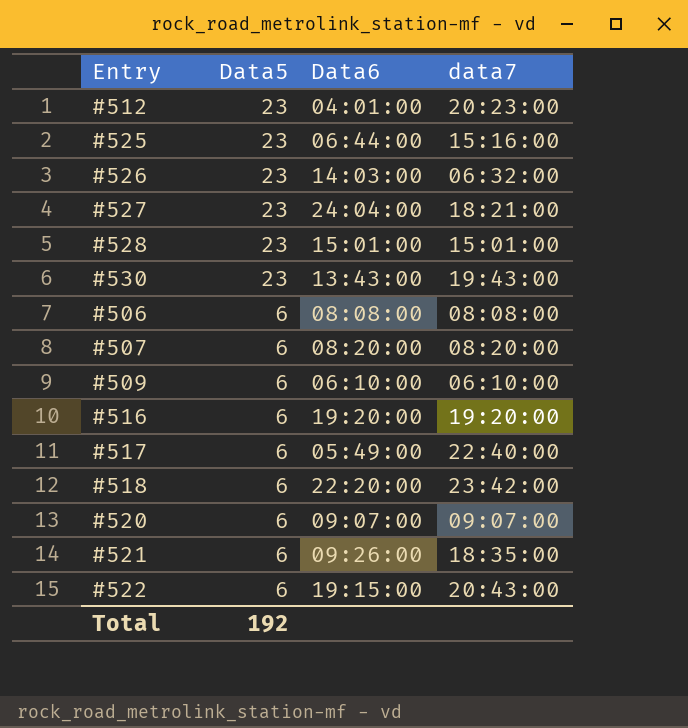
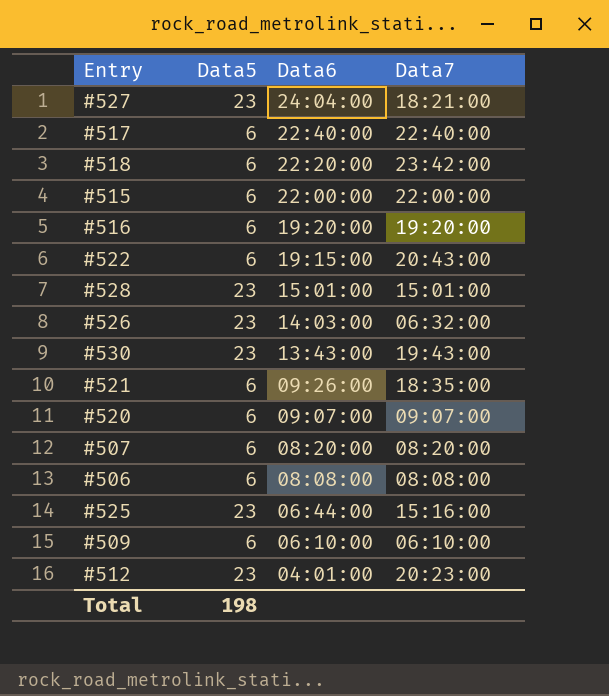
row order: Data5 descending -> Data6 descending
column name: data7 -> Data7
#517 | Data6: 05:49:00 -> 22:40:00
row #515: none -> 6 | 22:00:00 | 22:00:00
Total | Data5: 192 -> 198

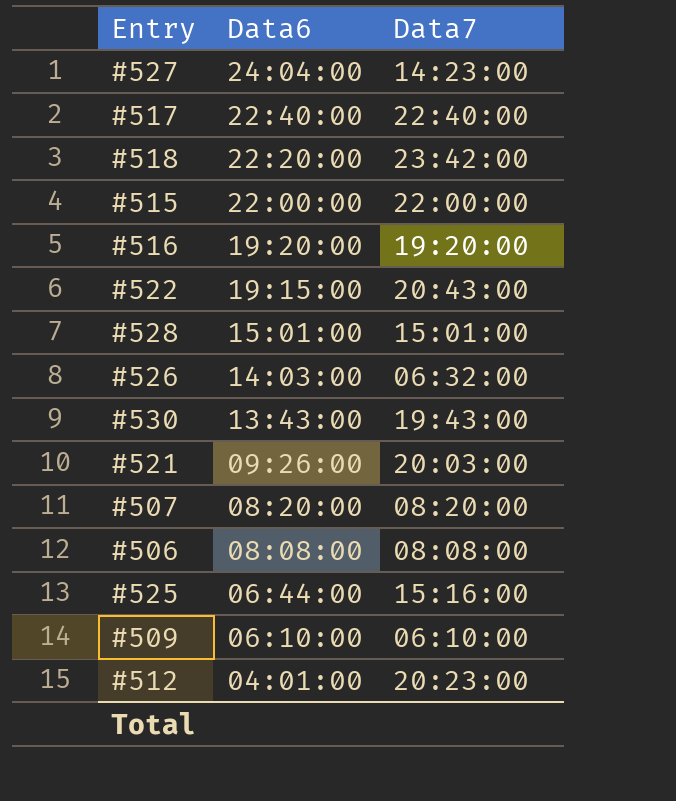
column Data5 | position: 2 -> none
row #520: 6 | 09:07:00 | 09:07:00 -> none
#527 | Data7: 18:21:00 -> 14:23:00
#521 | Data7: 18:35:00 -> 20:03:00

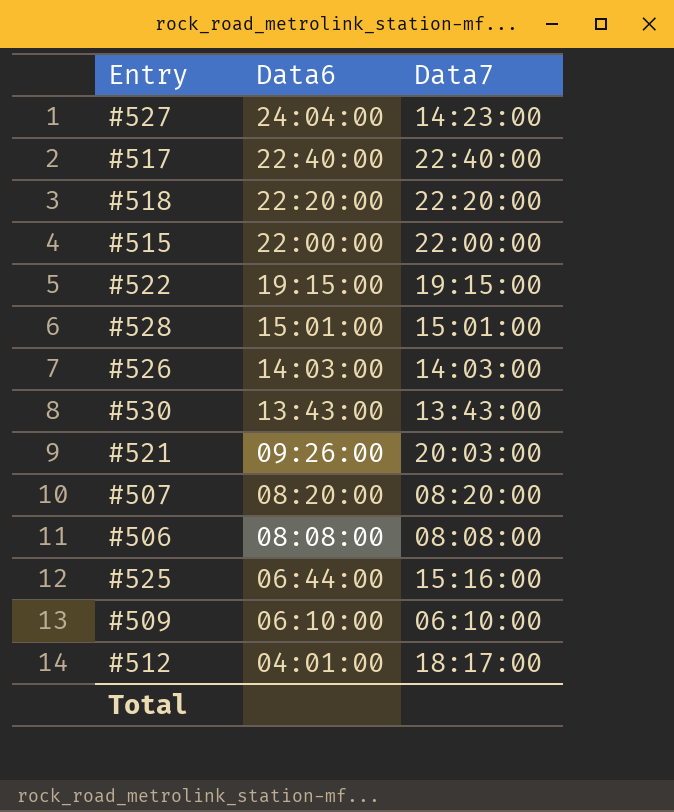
row #516: 19:20:00 | 19:20:00 -> none
#518 | Data7: 23:42:00 -> 22:20:00
#522 | Data7: 20:43:00 -> 19:15:00
#526 | Data7: 06:32:00 -> 14:03:00
#530 | Data7: 19:43:00 -> 13:43:00
#512 | Data7: 20:23:00 -> 18:17:00

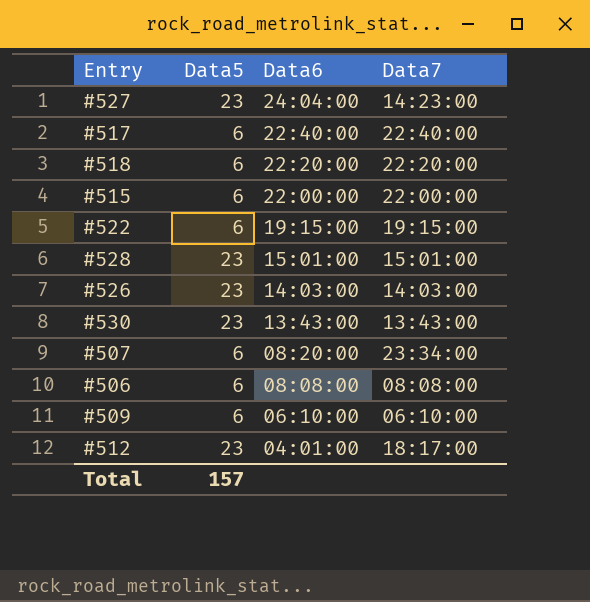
column Data5 | position: none -> 2
row #521: 09:26:00 | 20:03:00 -> none
row #525: 06:44:00 | 15:16:00 -> none
#507 | Data7: 08:20:00 -> 23:34:00

